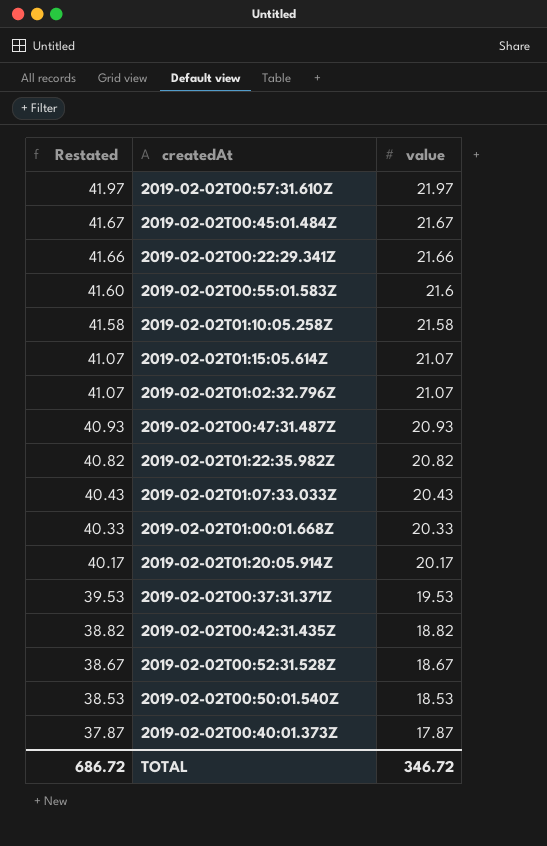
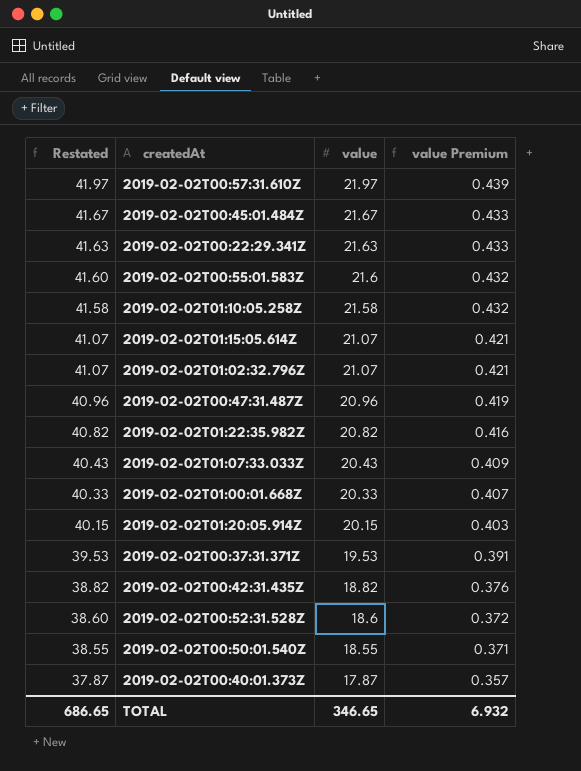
column value Premium | formula: none -> [value] * 0.02
2019-02-02T00:22:29.341Z | Restated: 41.66 -> 41.63
2019-02-02T00:22:29.341Z | value: 21.66 -> 21.63
2019-02-02T00:47:31.487Z | Restated: 40.93 -> 40.96
2019-02-02T00:47:31.487Z | value: 20.93 -> 20.96
2019-02-02T01:20:05.914Z | Restated: 40.17 -> 40.15
2019-02-02T01:20:05.914Z | value: 20.17 -> 20.15
2019-02-02T00:52:31.528Z | Restated: 38.67 -> 38.60
2019-02-02T00:52:31.528Z | value: 18.67 -> 18.6
2019-02-02T00:50:01.540Z | Restated: 38.53 -> 38.55
2019-02-02T00:50:01.540Z | value: 18.53 -> 18.55
TOTAL | Restated: 686.72 -> 686.65
TOTAL | value: 346.72 -> 346.65

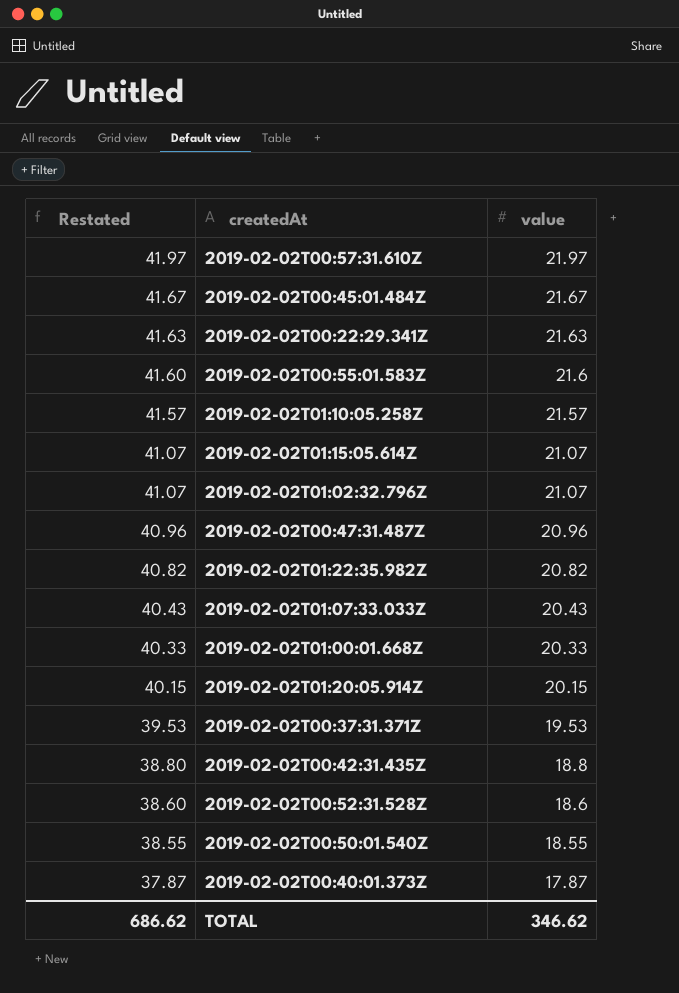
column value Premium | formula: [value] * 0.02 -> none
2019-02-02T01:10:05.258Z | Restated: 41.58 -> 41.57
2019-02-02T01:10:05.258Z | value: 21.58 -> 21.57
2019-02-02T00:42:31.435Z | Restated: 38.82 -> 38.80
2019-02-02T00:42:31.435Z | value: 18.82 -> 18.8
TOTAL | Restated: 686.65 -> 686.62
TOTAL | value: 346.65 -> 346.62

